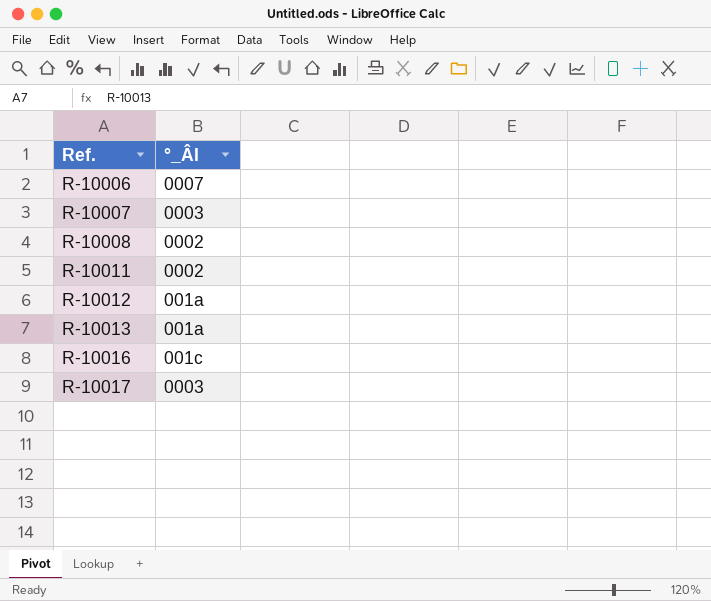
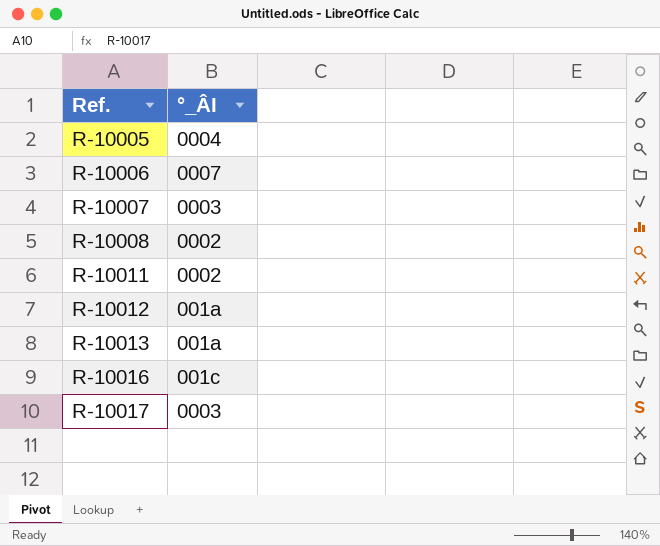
row R-10005: none -> 0004

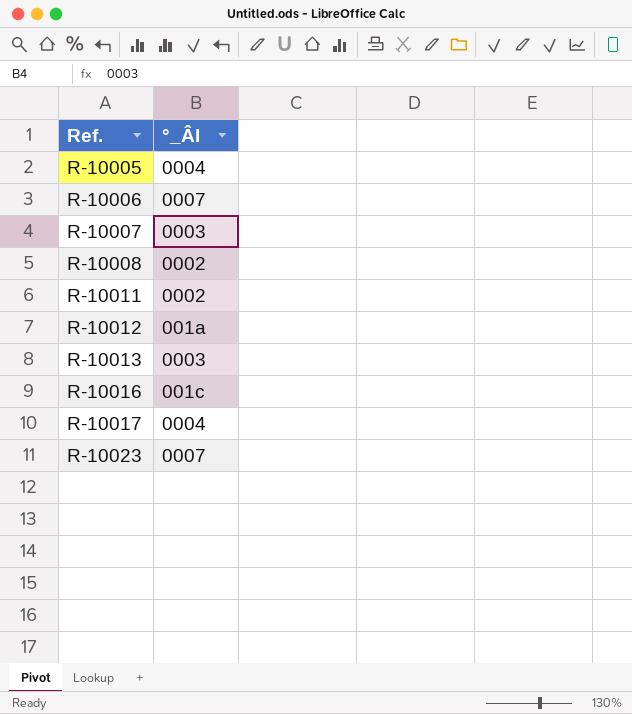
R-10013 | °_ÂI: 001a -> 0003
R-10017 | °_ÂI: 0003 -> 0004
row R-10023: none -> 0007

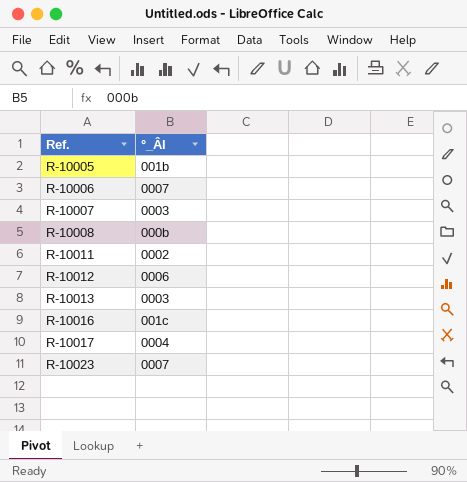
R-10005 | °_ÂI: 0004 -> 001b
R-10008 | °_ÂI: 0002 -> 000b
R-10012 | °_ÂI: 001a -> 0006

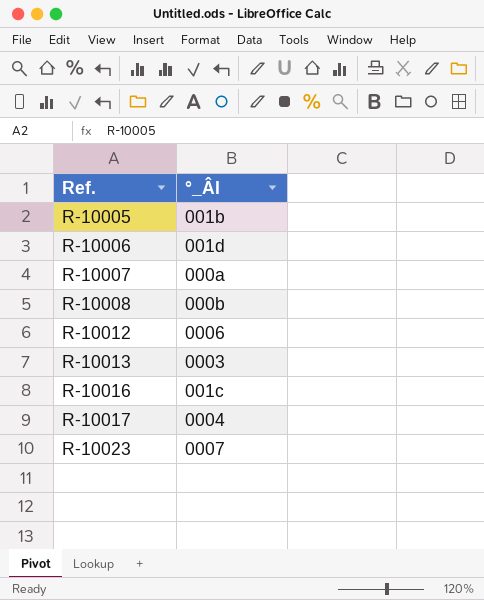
row R-10011: 0002 -> none
R-10006 | °_ÂI: 0007 -> 001d
R-10007 | °_ÂI: 0003 -> 000a

